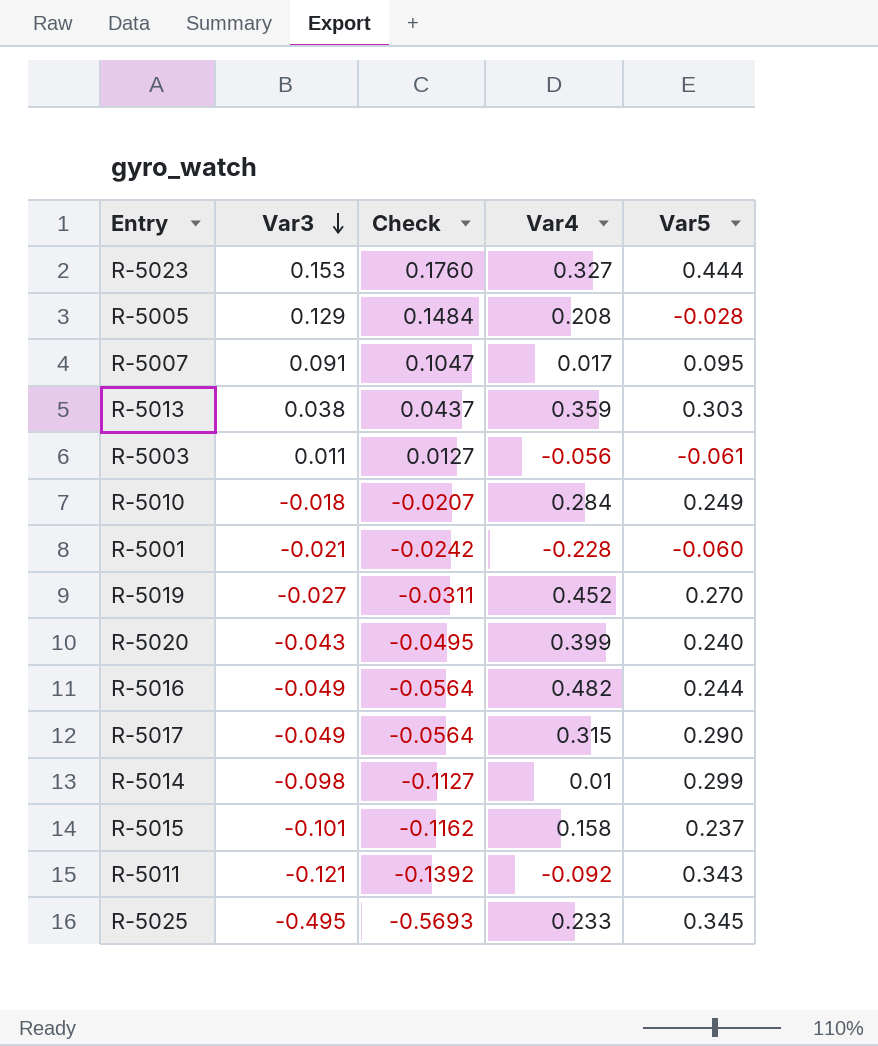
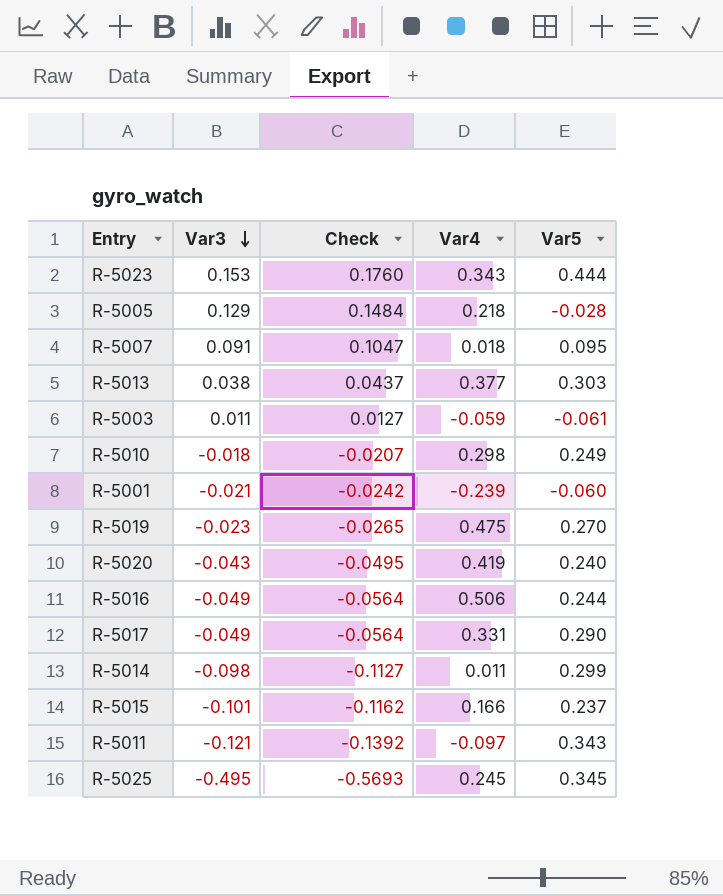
R-5023 | Var4: 0.327 -> 0.343
R-5005 | Var4: 0.208 -> 0.218
R-5007 | Var4: 0.017 -> 0.018
R-5013 | Var4: 0.359 -> 0.377
R-5003 | Var4: -0.056 -> -0.059
R-5010 | Var4: 0.284 -> 0.298
R-5001 | Var4: -0.228 -> -0.239
R-5019 | Var3: -0.027 -> -0.023
R-5019 | Check: -0.0311 -> -0.0265
R-5019 | Var4: 0.452 -> 0.475
R-5020 | Var4: 0.399 -> 0.419
R-5016 | Var4: 0.482 -> 0.506
R-5017 | Var4: 0.315 -> 0.331
R-5014 | Var4: 0.01 -> 0.011
R-5015 | Var4: 0.158 -> 0.166
R-5011 | Var4: -0.092 -> -0.097
R-5025 | Var4: 0.233 -> 0.245

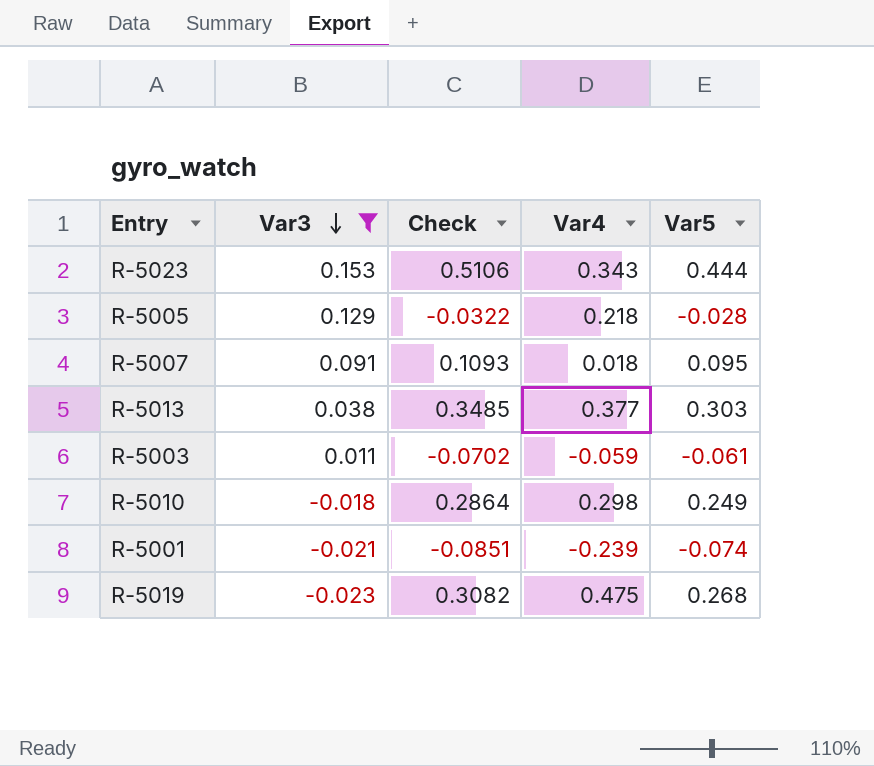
filter: none -> Var3 >= -0.023
column Check | formula: [Var3] * 1.15 -> [Var5] * 1.15
R-5001 | Var5: -0.060 -> -0.074
R-5019 | Var5: 0.270 -> 0.268

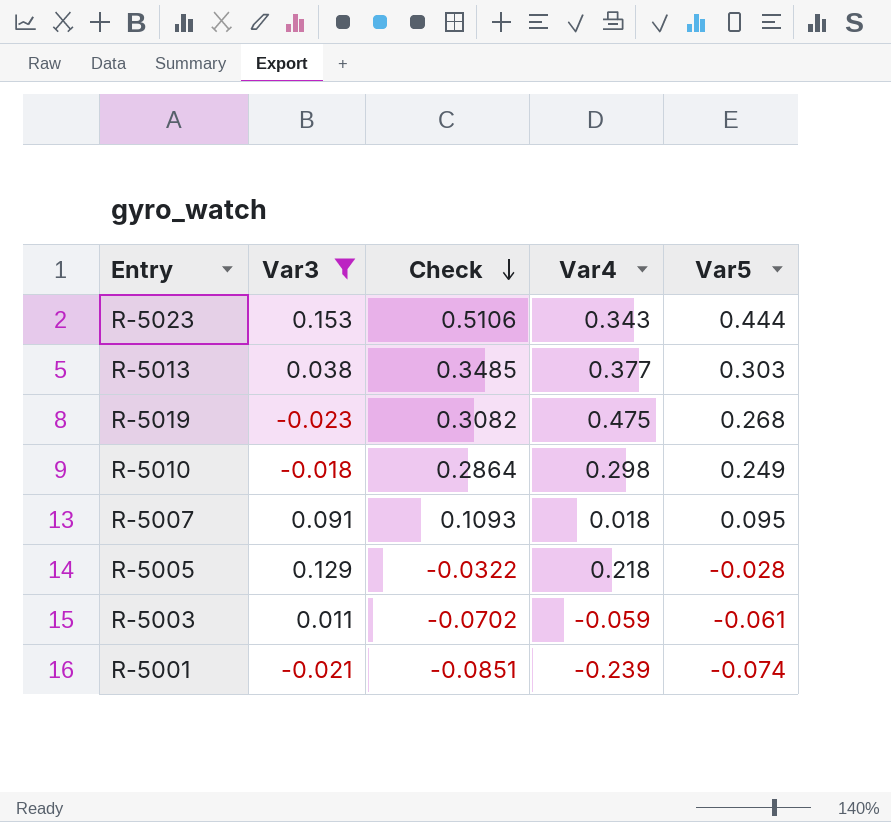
row order: Var3 descending -> Check descending

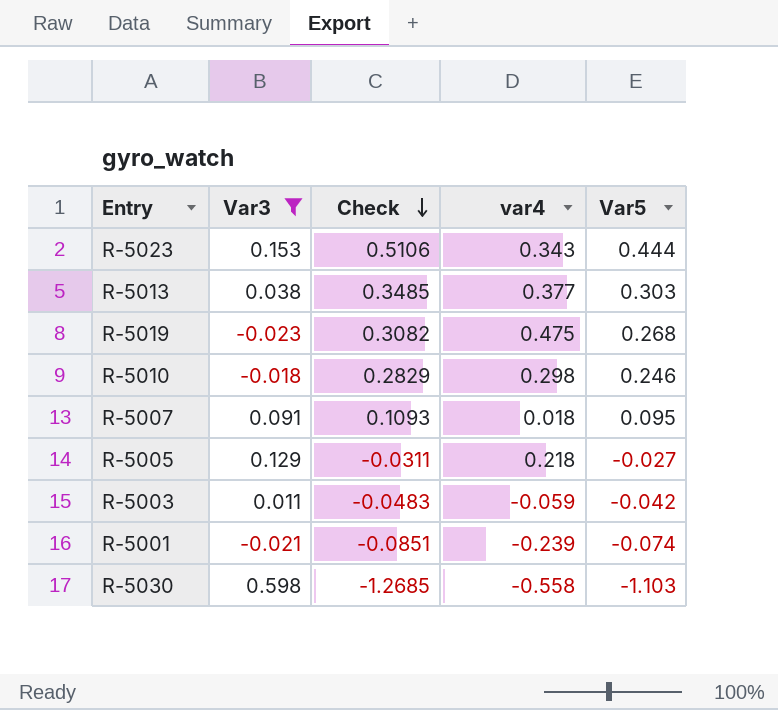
column name: Var4 -> var4
R-5010 | Check: 0.2864 -> 0.2829
R-5010 | Var5: 0.249 -> 0.246
R-5005 | Check: -0.0322 -> -0.0311
R-5005 | Var5: -0.028 -> -0.027
R-5003 | Check: -0.0702 -> -0.0483
R-5003 | Var5: -0.061 -> -0.042
row R-5030: none -> 0.598 | -1.2685 | -0.558 | -1.103

